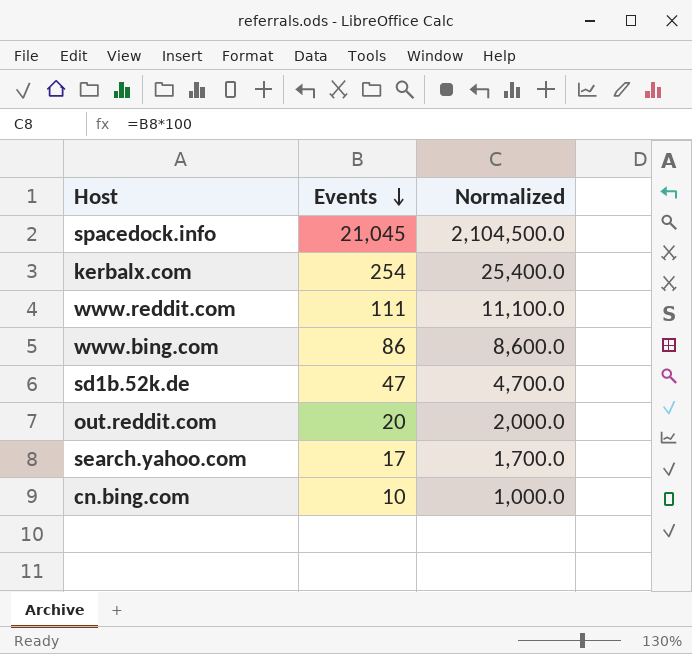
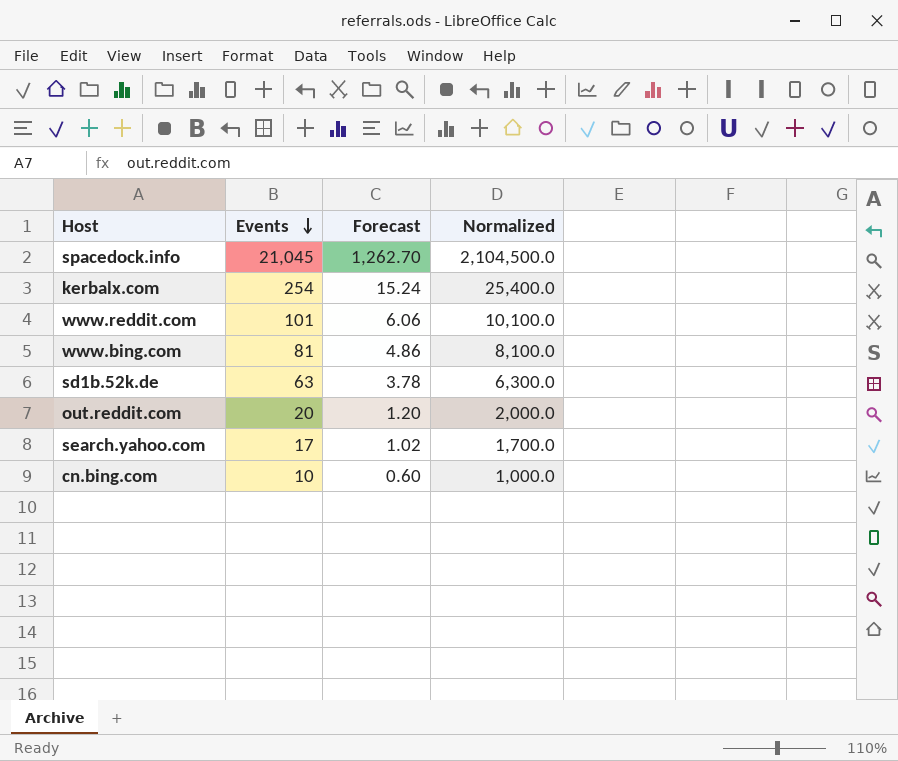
column Forecast | formula: none -> [Events] * 0.06
www.reddit.com | Events: 111 -> 101
www.reddit.com | Normalized: 11,100.0 -> 10,100.0
www.bing.com | Events: 86 -> 81
www.bing.com | Normalized: 8,600.0 -> 8,100.0
sd1b.52k.de | Events: 47 -> 63
sd1b.52k.de | Normalized: 4,700.0 -> 6,300.0

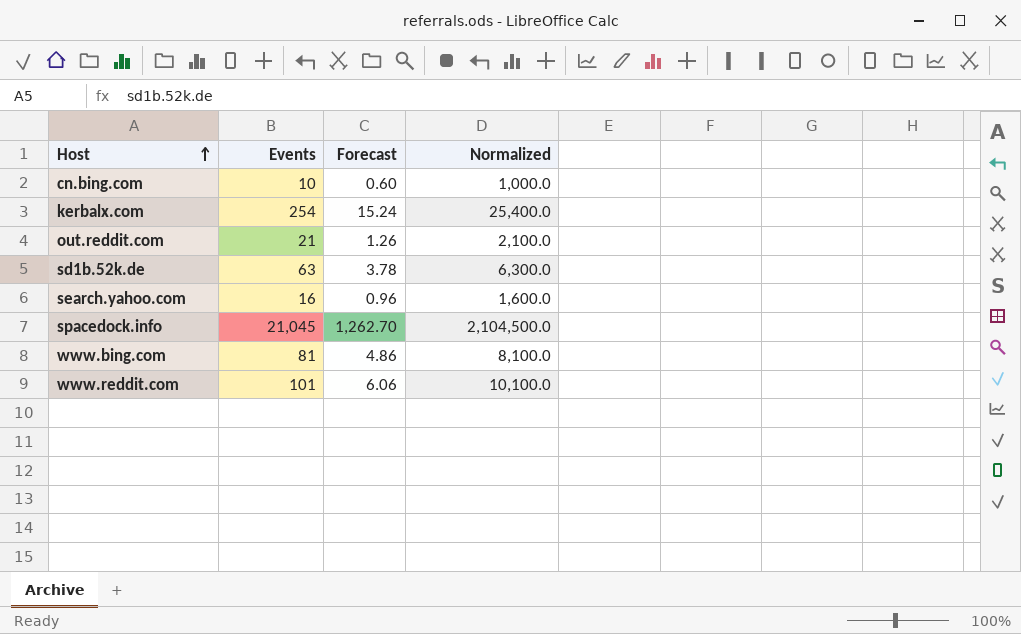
row order: Events descending -> Host ascending
out.reddit.com | Events: 20 -> 21
out.reddit.com | Forecast: 1.20 -> 1.26
out.reddit.com | Normalized: 2,000.0 -> 2,100.0
search.yahoo.com | Events: 17 -> 16
search.yahoo.com | Forecast: 1.02 -> 0.96
search.yahoo.com | Normalized: 1,700.0 -> 1,600.0

